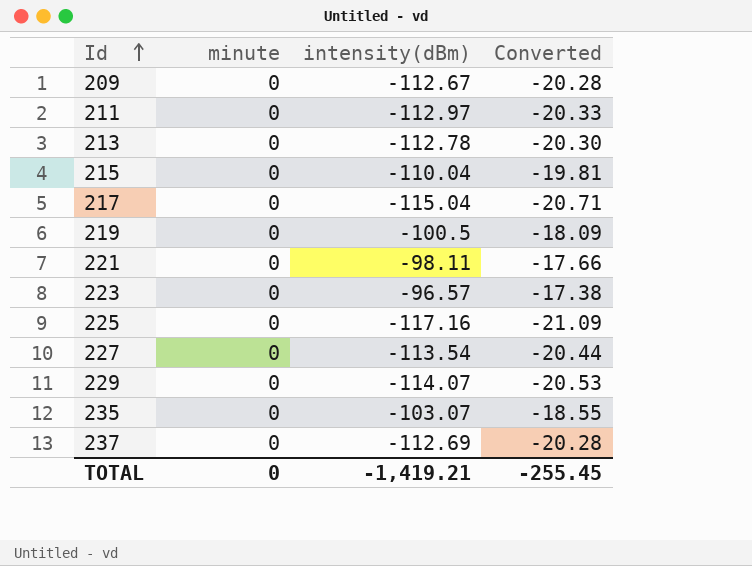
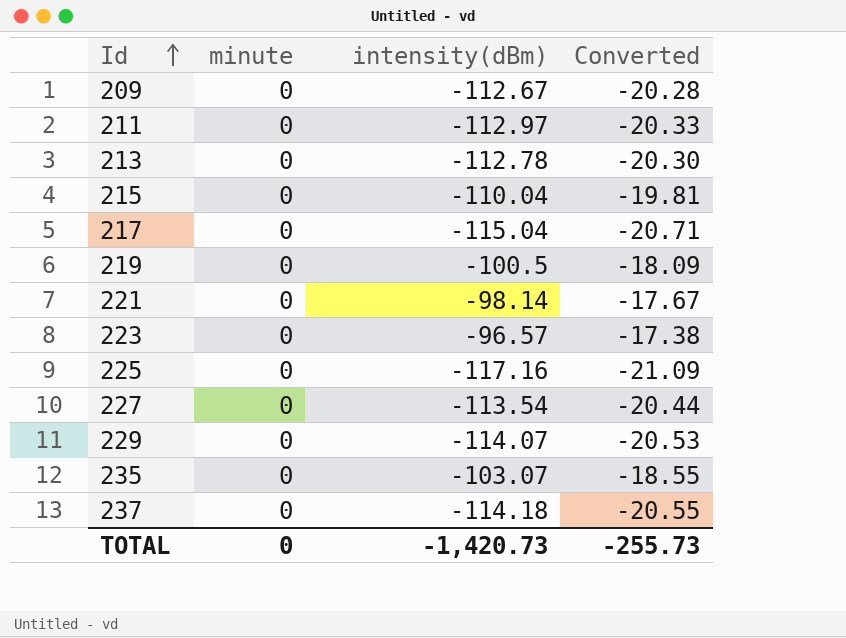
221 | intensity(dBm): -98.11 -> -98.14
221 | Converted: -17.66 -> -17.67
237 | intensity(dBm): -112.69 -> -114.18
237 | Converted: -20.28 -> -20.55
TOTAL | intensity(dBm): -1,419.21 -> -1,420.73
TOTAL | Converted: -255.45 -> -255.73

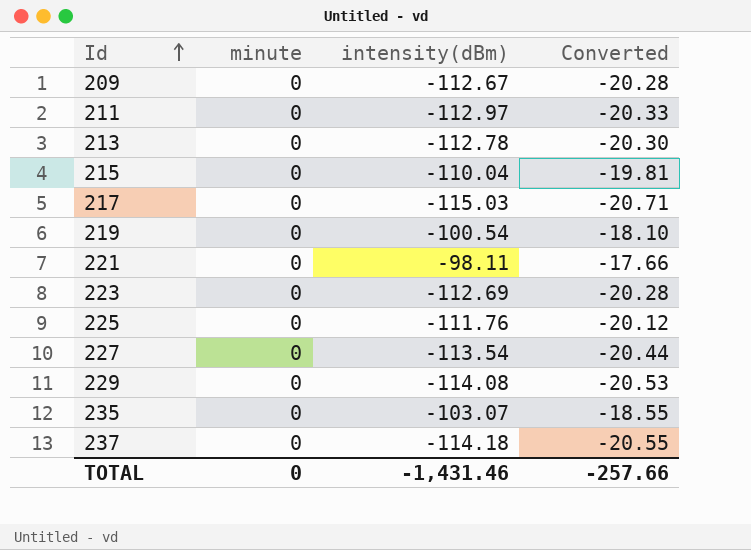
217 | intensity(dBm): -115.04 -> -115.03
219 | intensity(dBm): -100.5 -> -100.54
219 | Converted: -18.09 -> -18.10
221 | intensity(dBm): -98.14 -> -98.11
221 | Converted: -17.67 -> -17.66
223 | intensity(dBm): -96.57 -> -112.69
223 | Converted: -17.38 -> -20.28
225 | intensity(dBm): -117.16 -> -111.76
225 | Converted: -21.09 -> -20.12
229 | intensity(dBm): -114.07 -> -114.08
TOTAL | intensity(dBm): -1,420.73 -> -1,431.46
TOTAL | Converted: -255.73 -> -257.66

